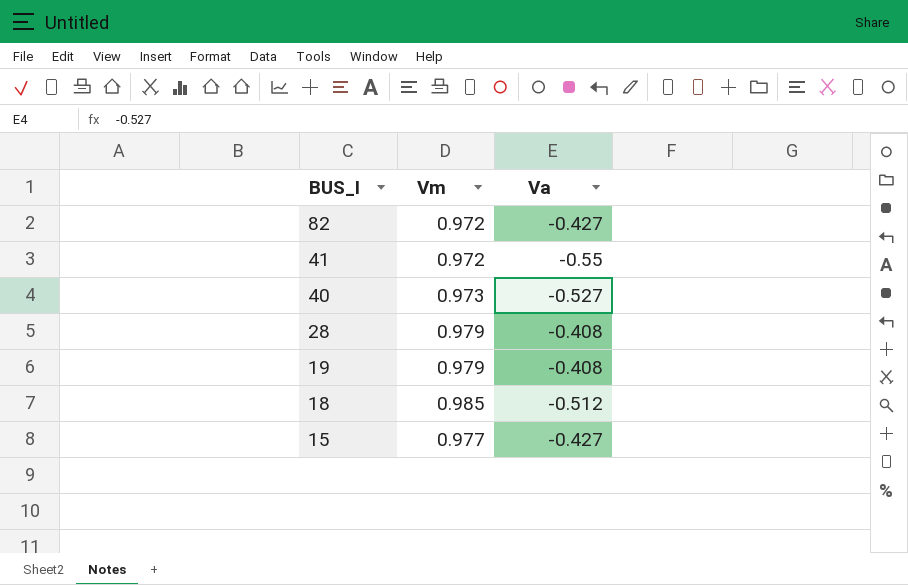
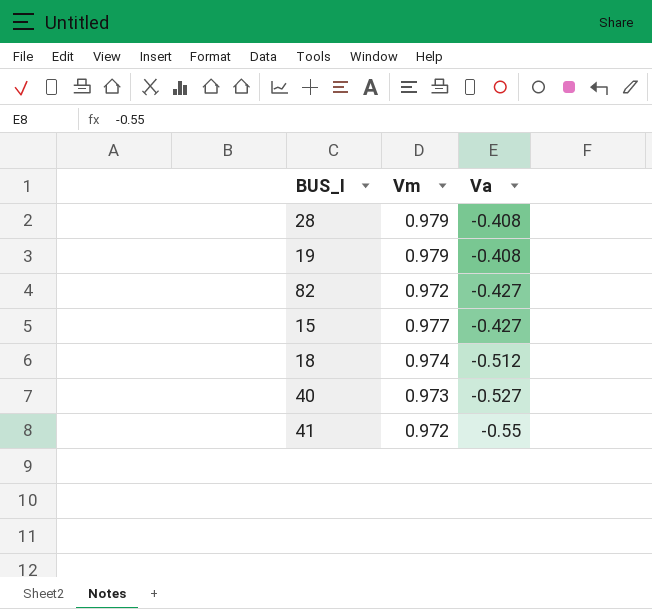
row order: BUS_I descending -> Va descending
18 | Vm: 0.985 -> 0.974

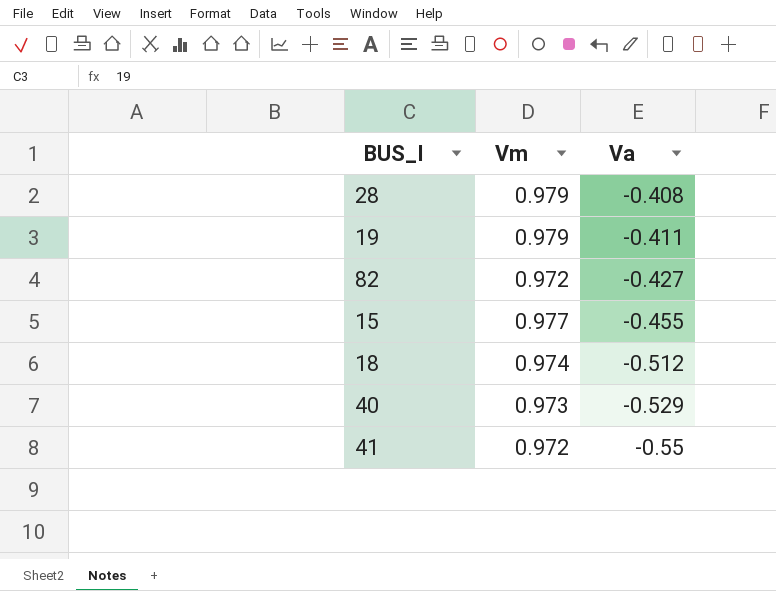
19 | Va: -0.408 -> -0.411
15 | Va: -0.427 -> -0.455
40 | Va: -0.527 -> -0.529

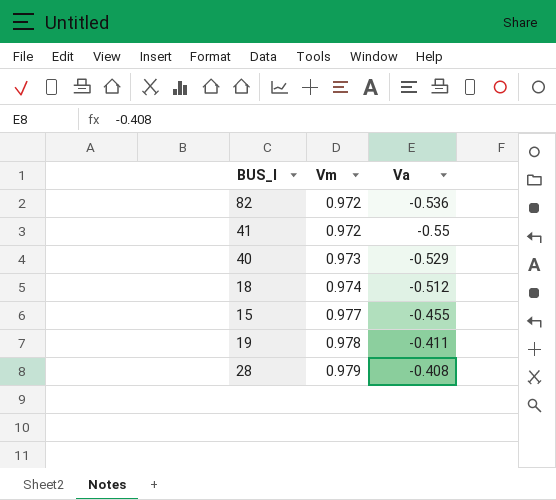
row order: Va descending -> Vm ascending
82 | Va: -0.427 -> -0.536
19 | Vm: 0.979 -> 0.978

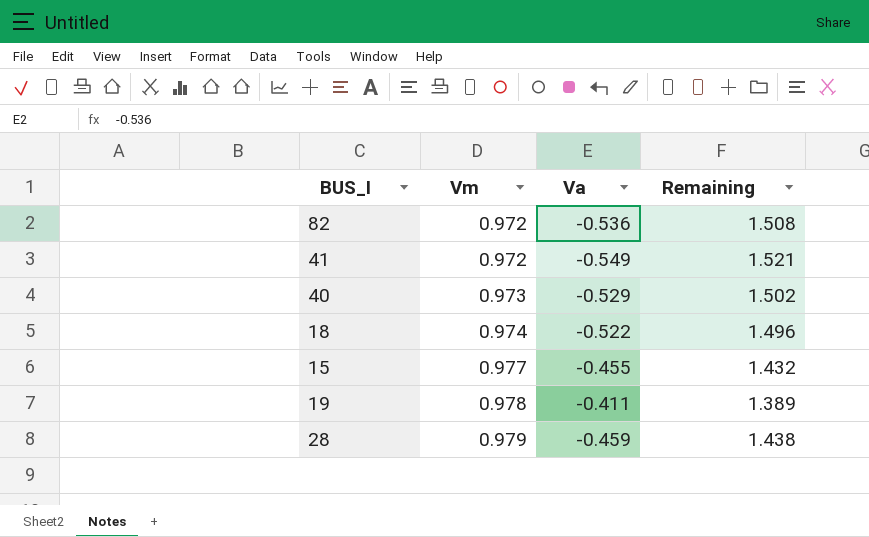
column Remaining | formula: none -> [Vm] - [Va]
41 | Va: -0.55 -> -0.549
18 | Va: -0.512 -> -0.522
28 | Va: -0.408 -> -0.459

